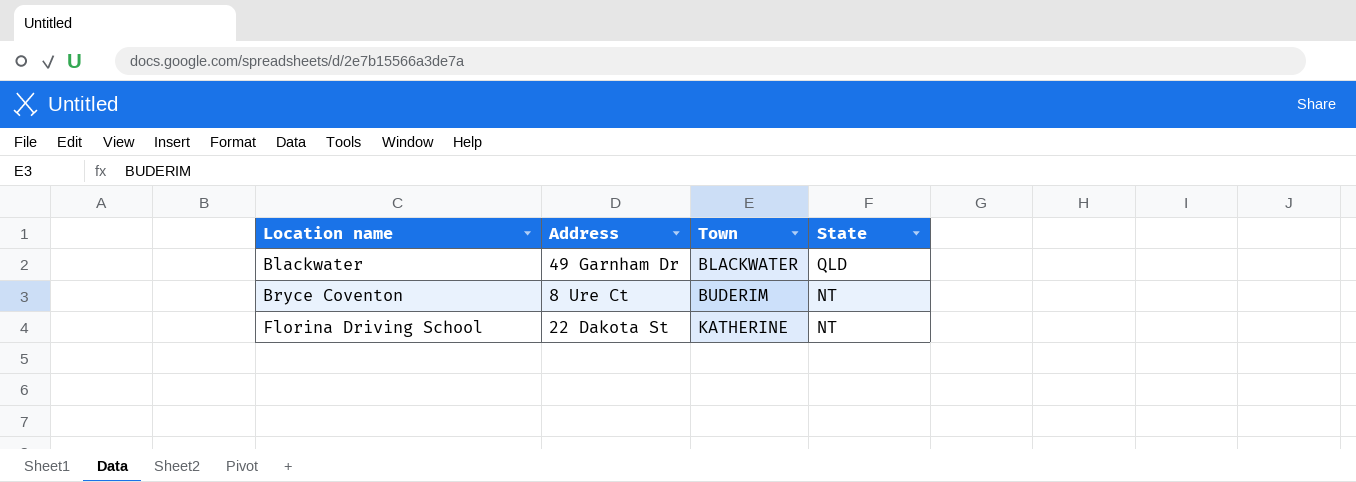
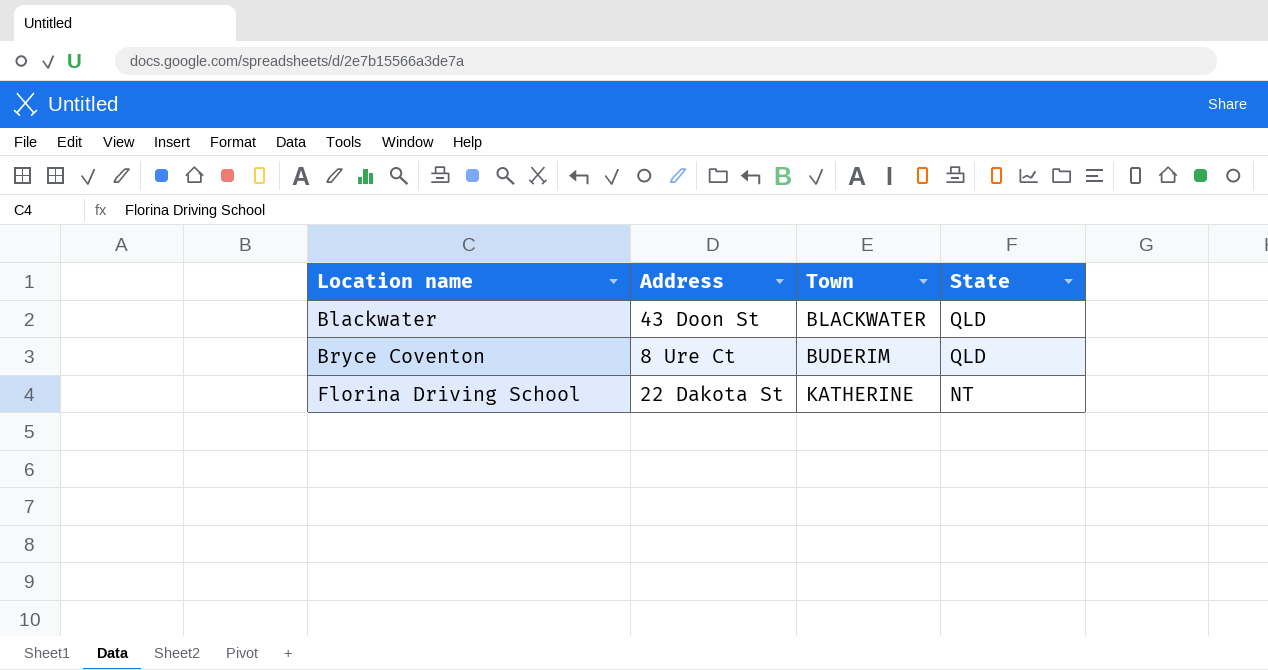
Blackwater | Address: 49 Garnham Dr -> 43 Doon St
Bryce Coventon | State: NT -> QLD

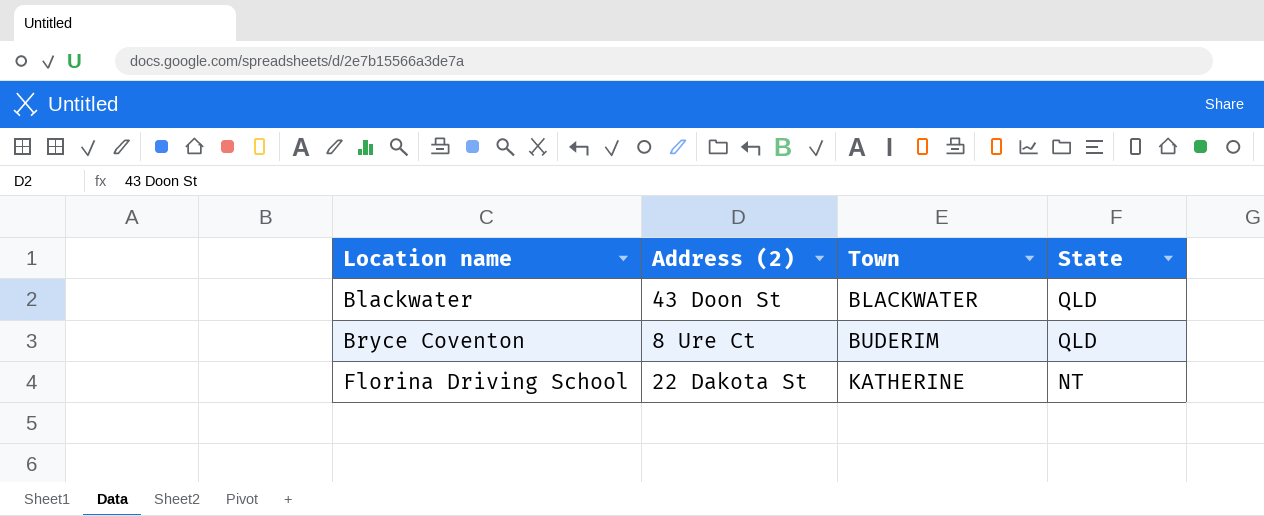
column name: Address -> Address (2)

